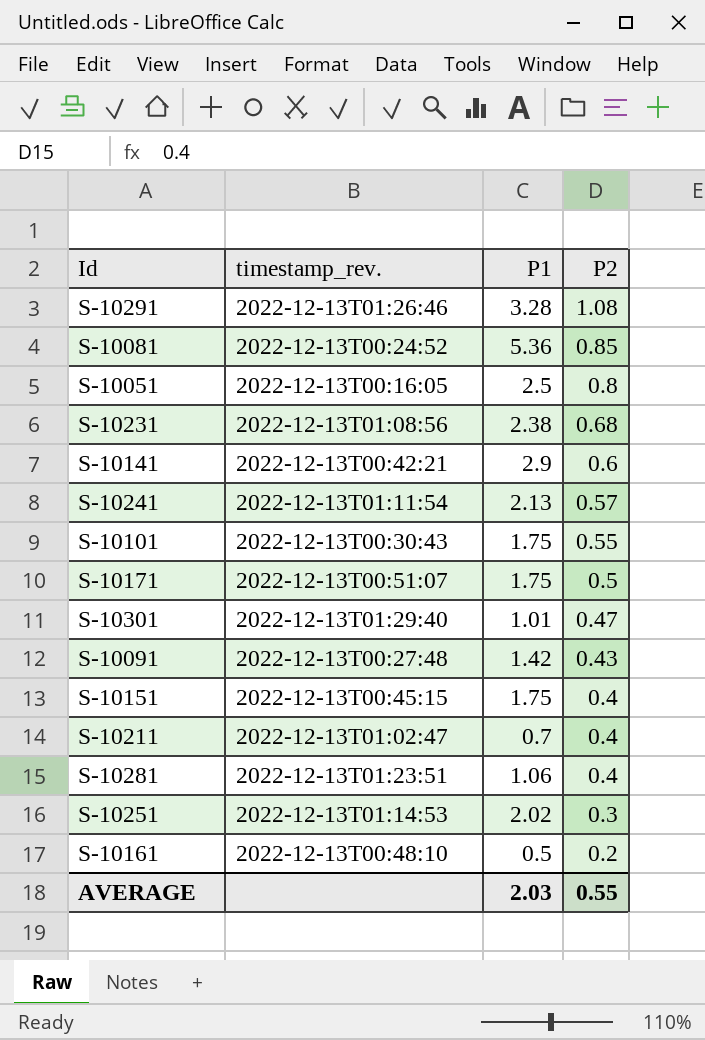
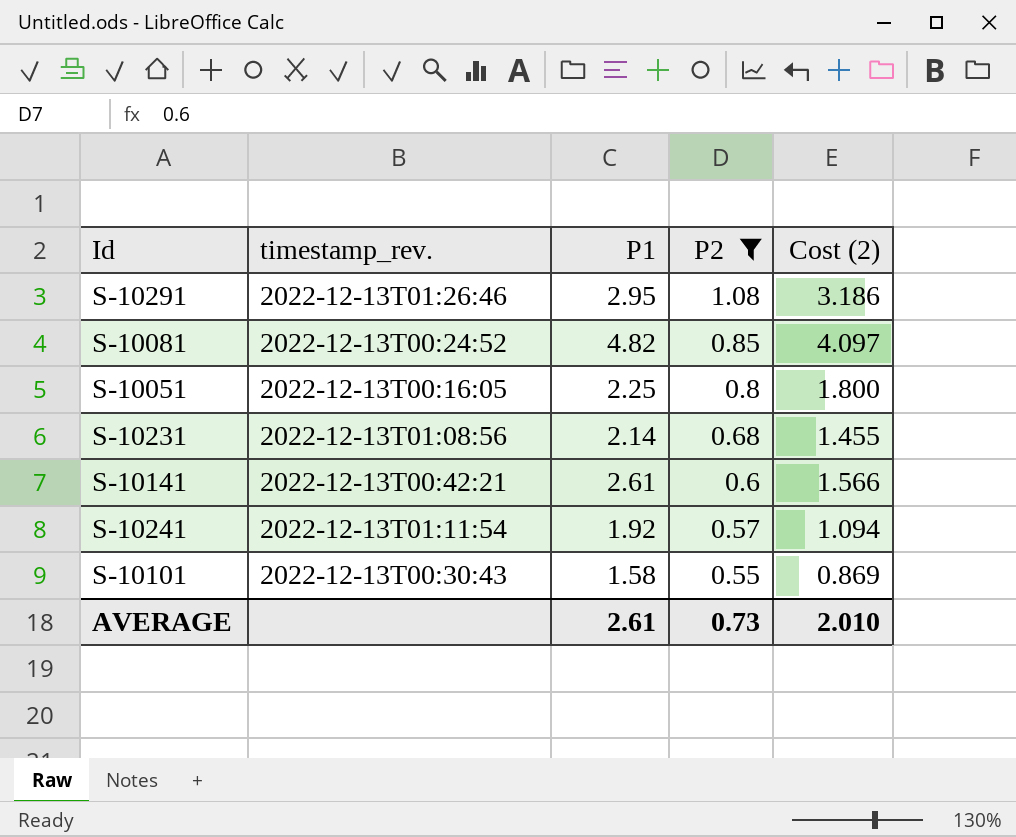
filter: none -> P2 >= 0.55
column Cost (2) | formula: none -> [P1] * [P2]
S-10291 | P1: 3.28 -> 2.95
S-10081 | P1: 5.36 -> 4.82
S-10051 | P1: 2.5 -> 2.25
S-10231 | P1: 2.38 -> 2.14
S-10141 | P1: 2.9 -> 2.61
S-10241 | P1: 2.13 -> 1.92
S-10101 | P1: 1.75 -> 1.58
AVERAGE | P1: 2.03 -> 2.61
AVERAGE | P2: 0.55 -> 0.73

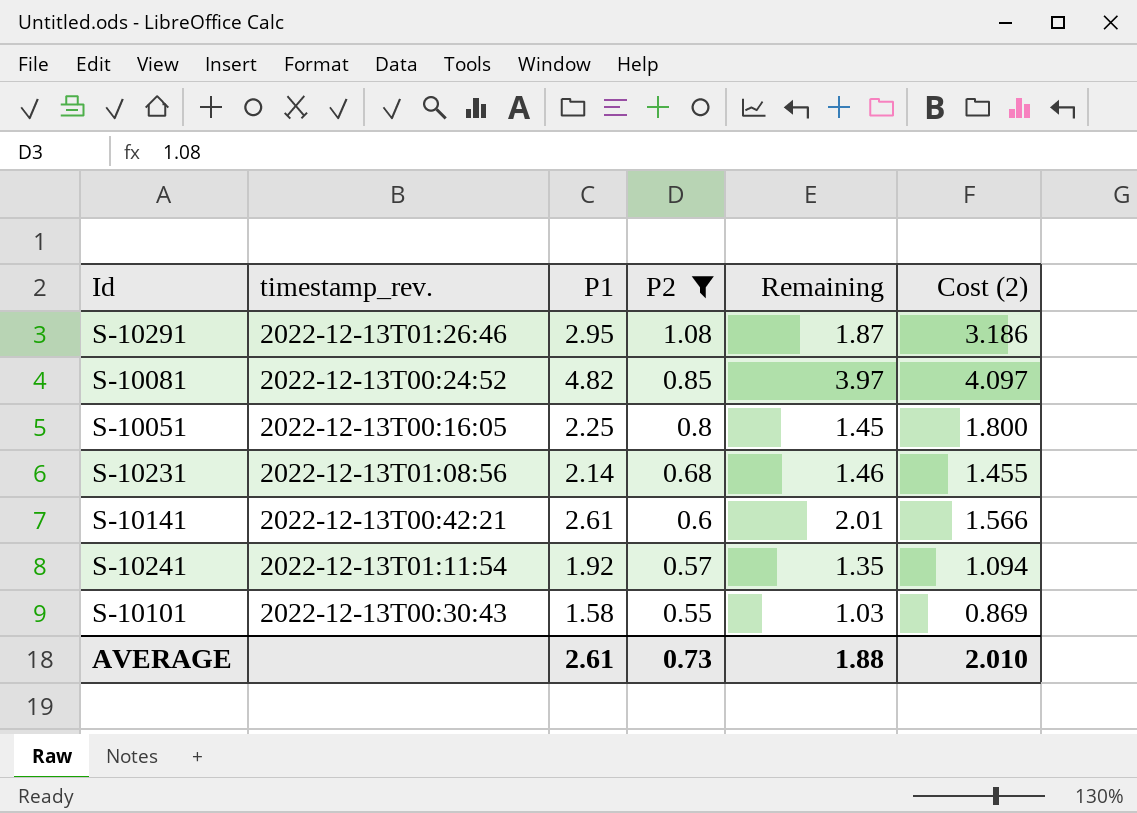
column Remaining | formula: none -> [P1] - [P2]

